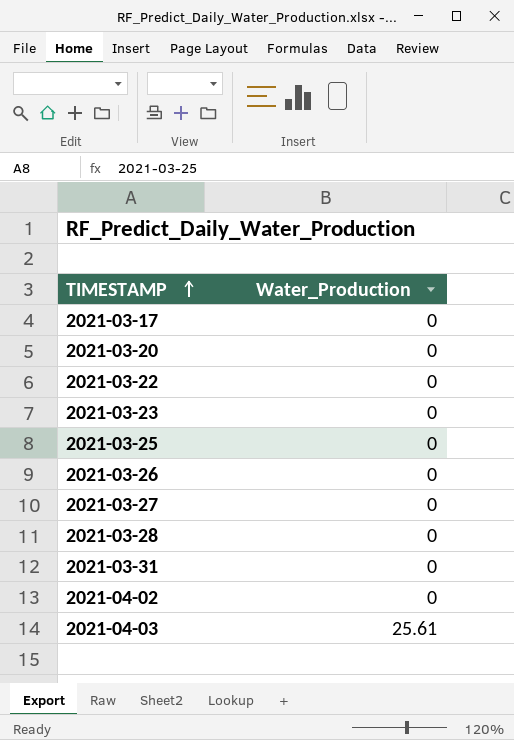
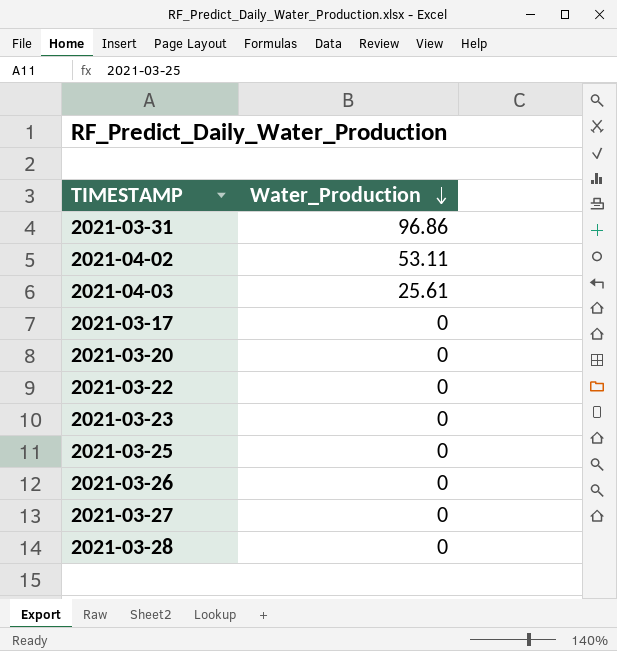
row order: TIMESTAMP ascending -> Water_Production descending
2021-03-31 | Water_Production: 0 -> 96.86
2021-04-02 | Water_Production: 0 -> 53.11

